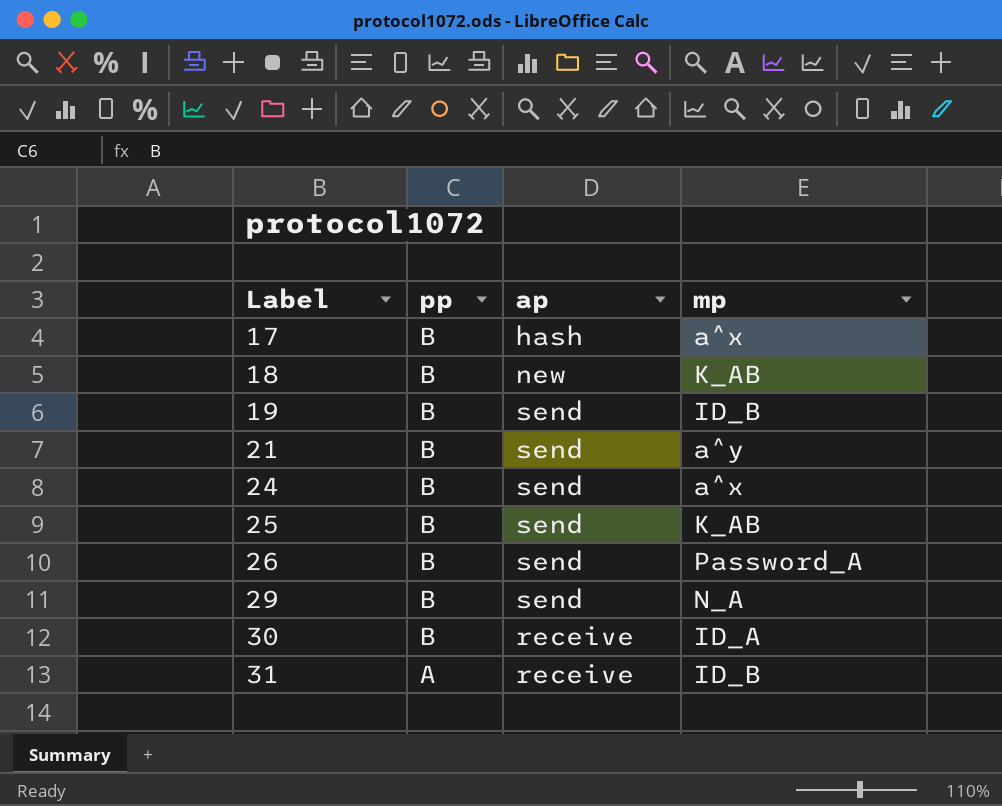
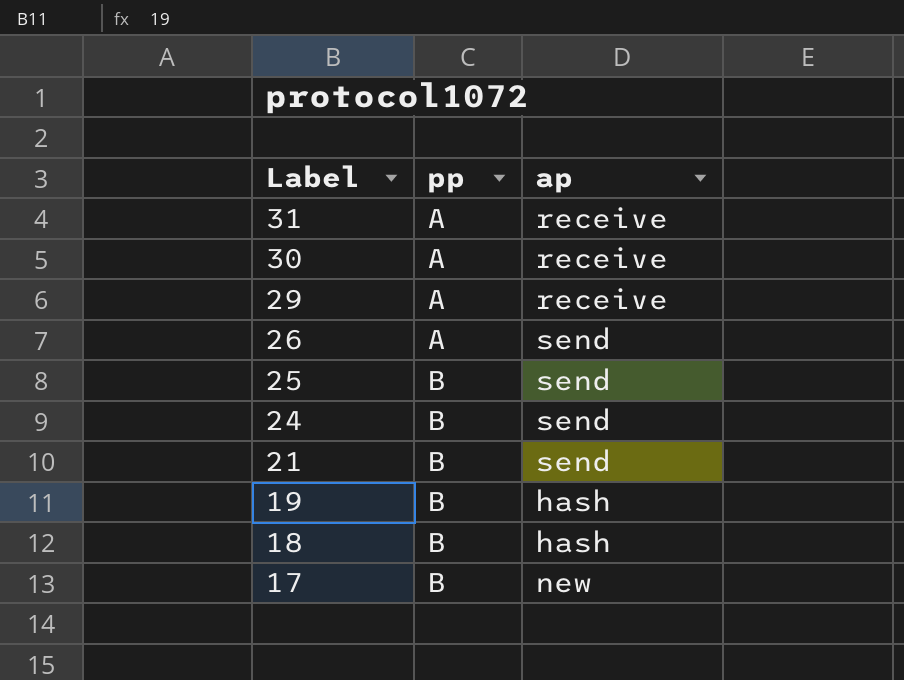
row order: Label ascending -> Label descending
column mp | position: 4 -> none
30 | pp: B -> A
29 | pp: B -> A
29 | ap: send -> receive
26 | pp: B -> A
19 | ap: send -> hash
18 | ap: new -> hash
17 | ap: hash -> new

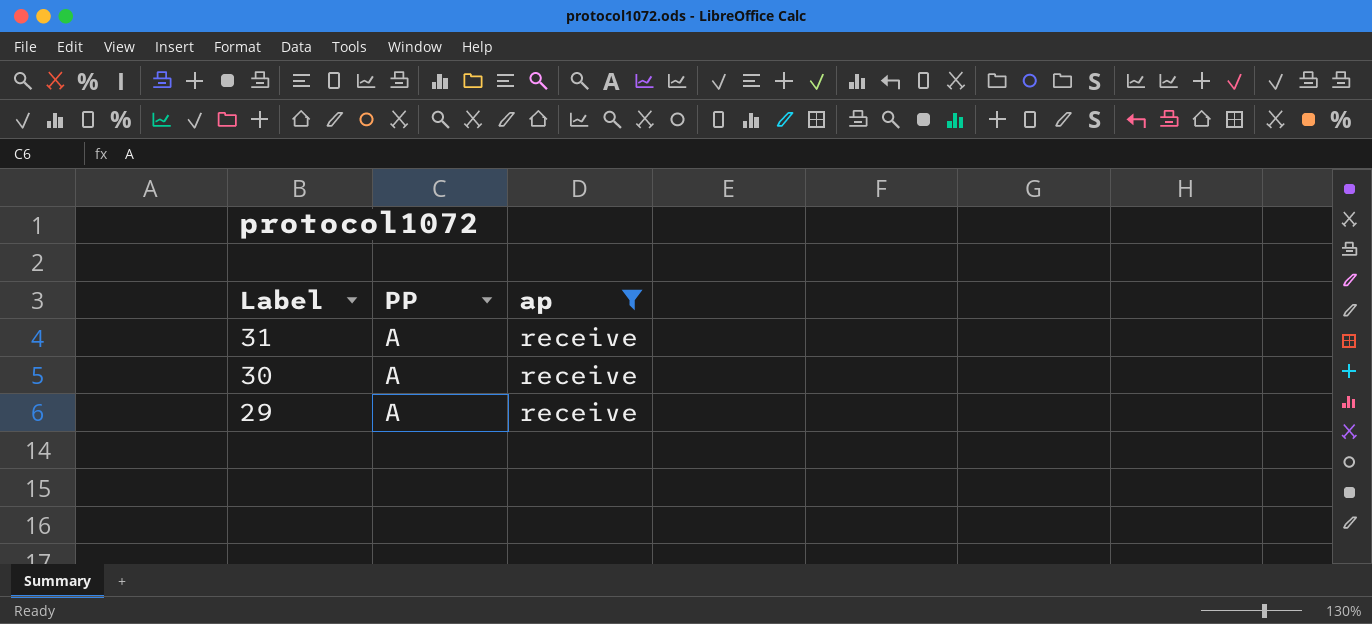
filter: none -> ap = receive
column name: pp -> PP

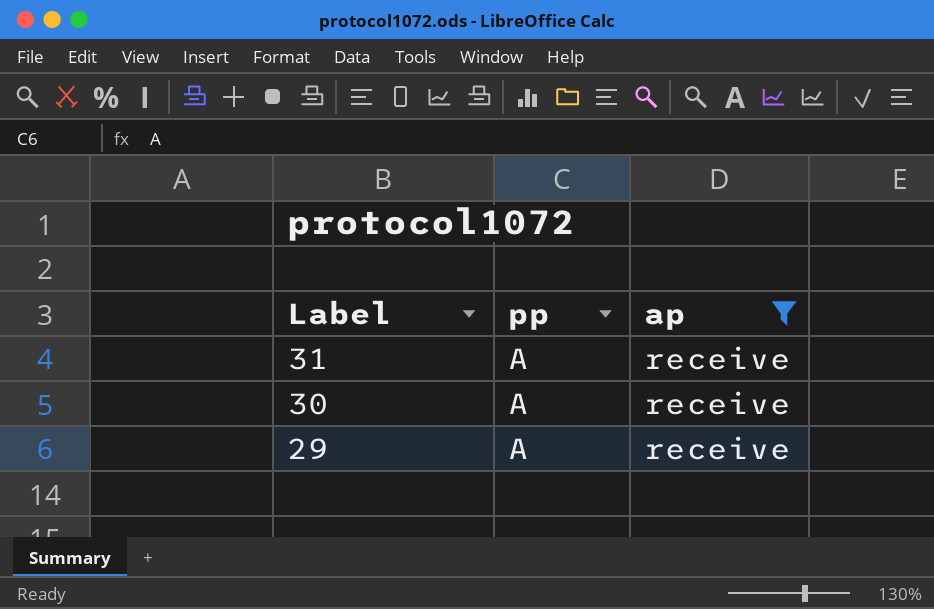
column name: PP -> pp

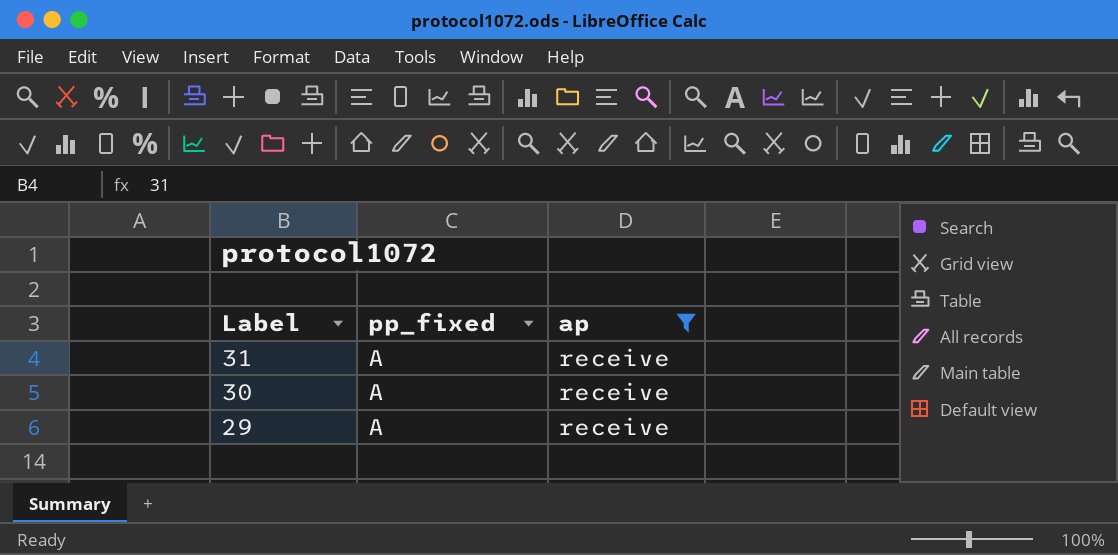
column name: pp -> pp_fixed

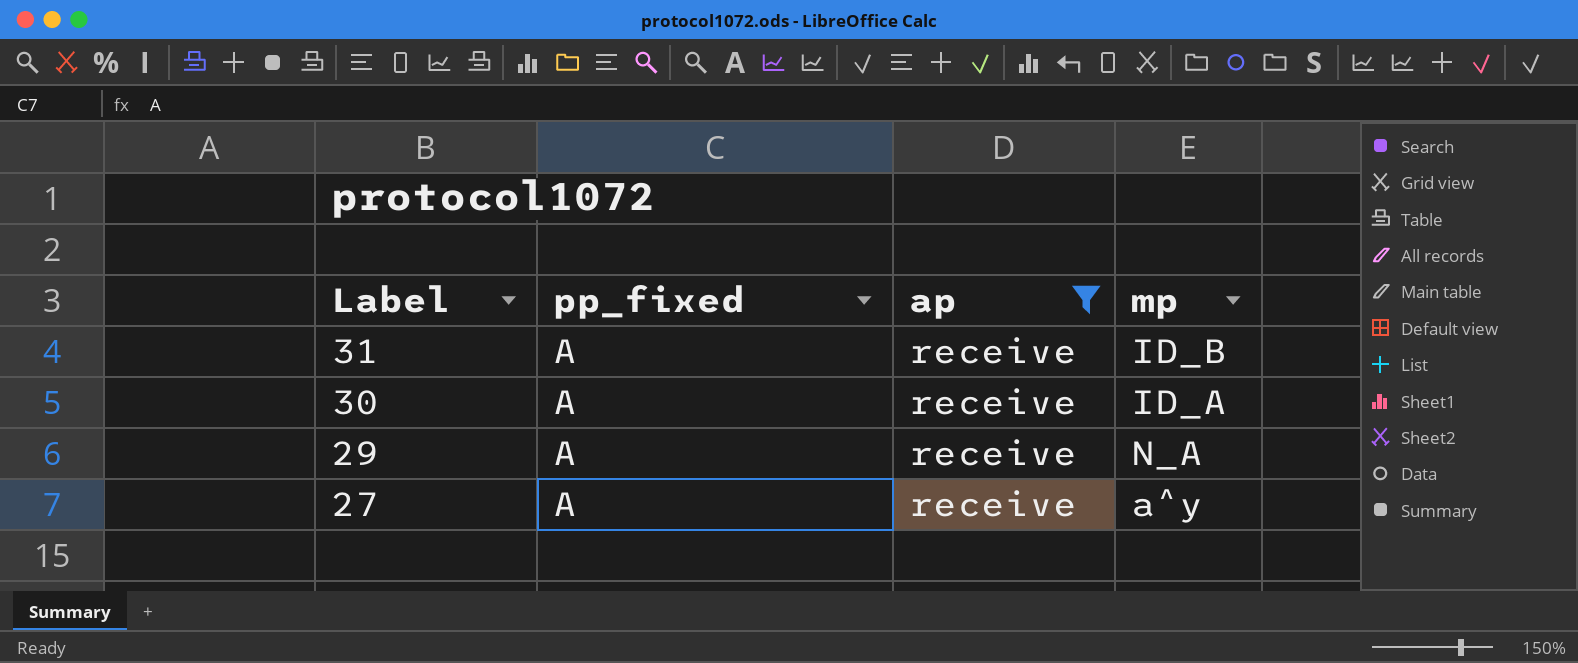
column mp | position: none -> 4
row 27: none -> A | receive | a^y

